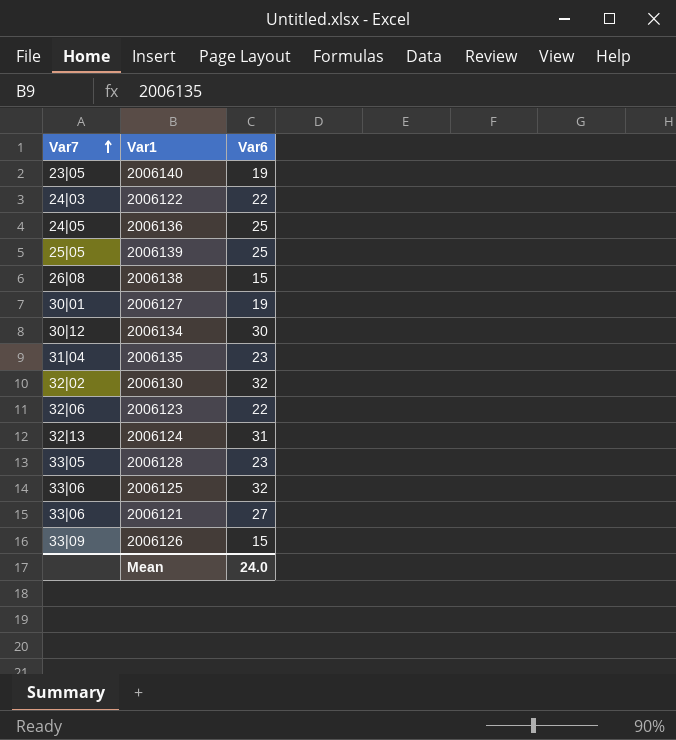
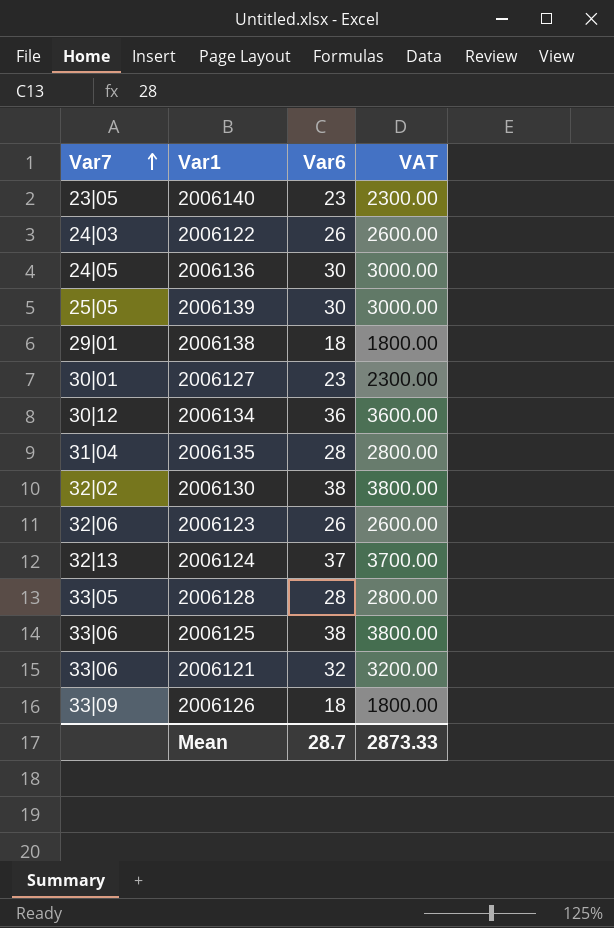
column VAT | formula: none -> [Var6] * 100
2006140 | Var6: 19 -> 23
2006122 | Var6: 22 -> 26
2006136 | Var6: 25 -> 30
2006139 | Var6: 25 -> 30
2006138 | Var7: 26|08 -> 29|01
2006138 | Var6: 15 -> 18
2006127 | Var6: 19 -> 23
2006134 | Var6: 30 -> 36
2006135 | Var6: 23 -> 28
2006130 | Var6: 32 -> 38
2006123 | Var6: 22 -> 26
2006124 | Var6: 31 -> 37
2006128 | Var6: 23 -> 28
2006125 | Var6: 32 -> 38
2006121 | Var6: 27 -> 32
2006126 | Var6: 15 -> 18
Mean | Var6: 24.0 -> 28.7

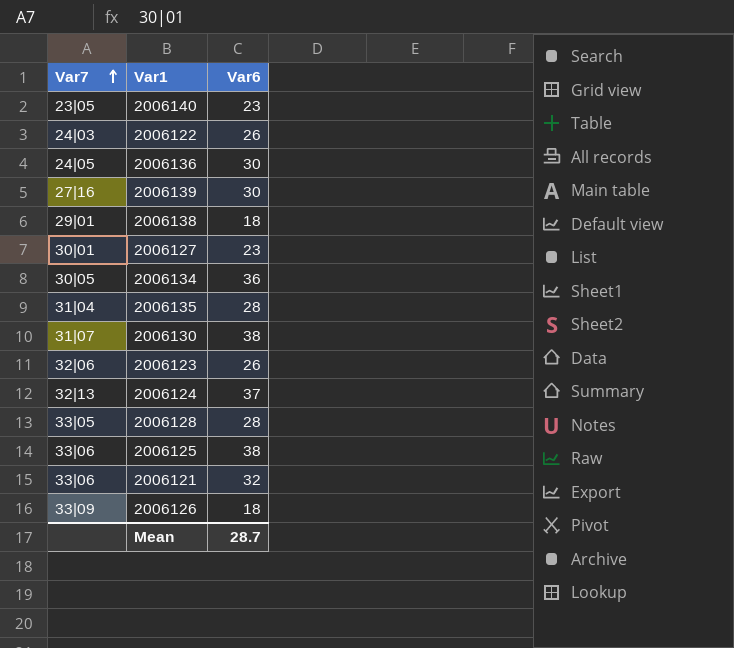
column VAT | formula: [Var6] * 100 -> none
2006139 | Var7: 25|05 -> 27|16
2006134 | Var7: 30|12 -> 30|05
2006130 | Var7: 32|02 -> 31|07

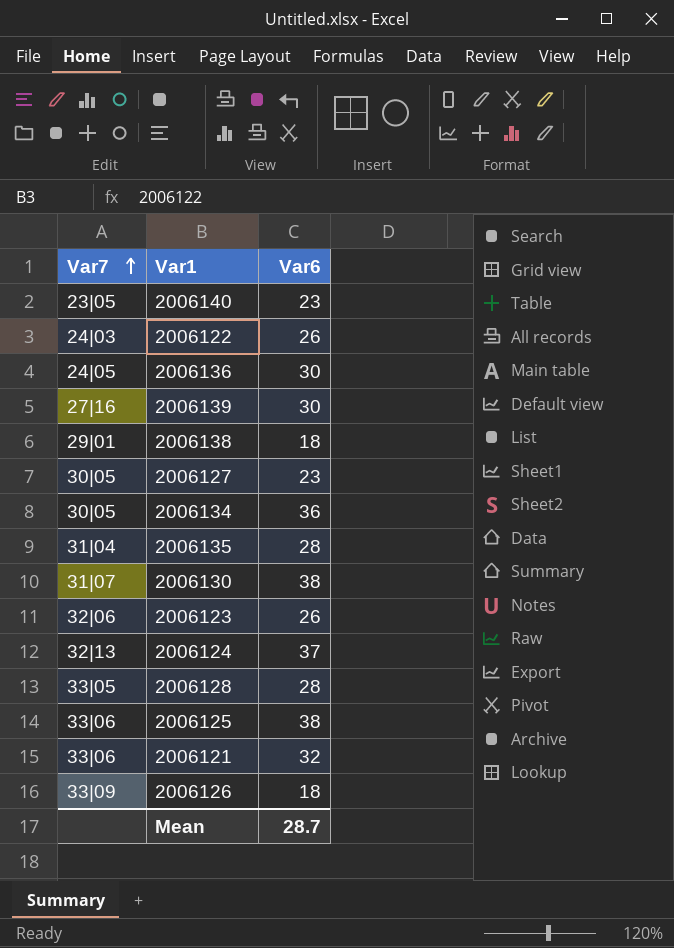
2006127 | Var7: 30|01 -> 30|05

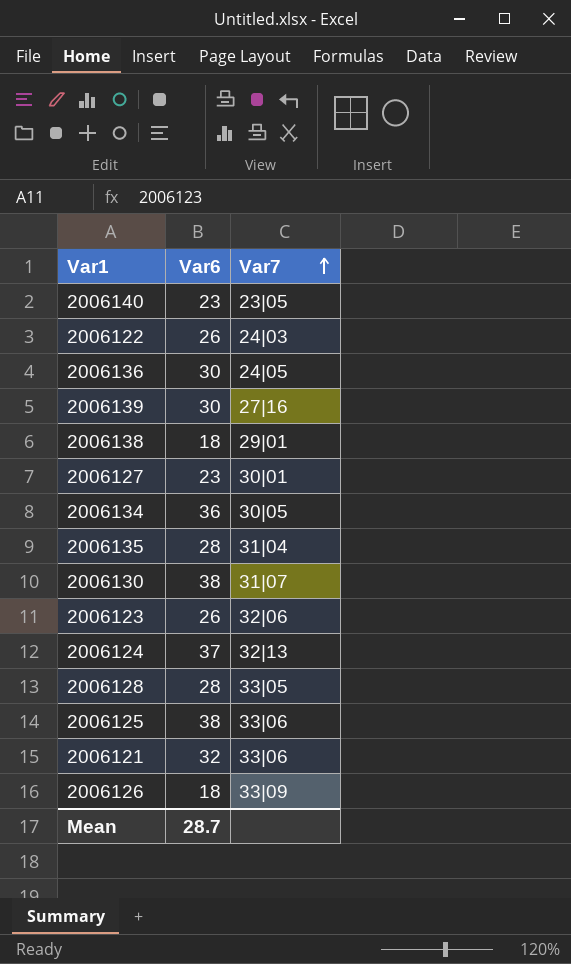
column Var7 | position: 1 -> 3
2006127 | Var7: 30|05 -> 30|01

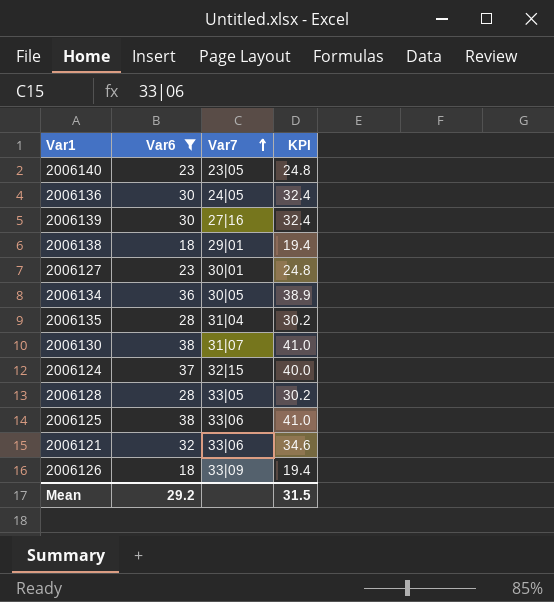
filter: none -> Var6 != 26
column KPI | formula: none -> [Var6] * 1.08
2006124 | Var7: 32|13 -> 32|15
Mean | Var6: 28.7 -> 29.2

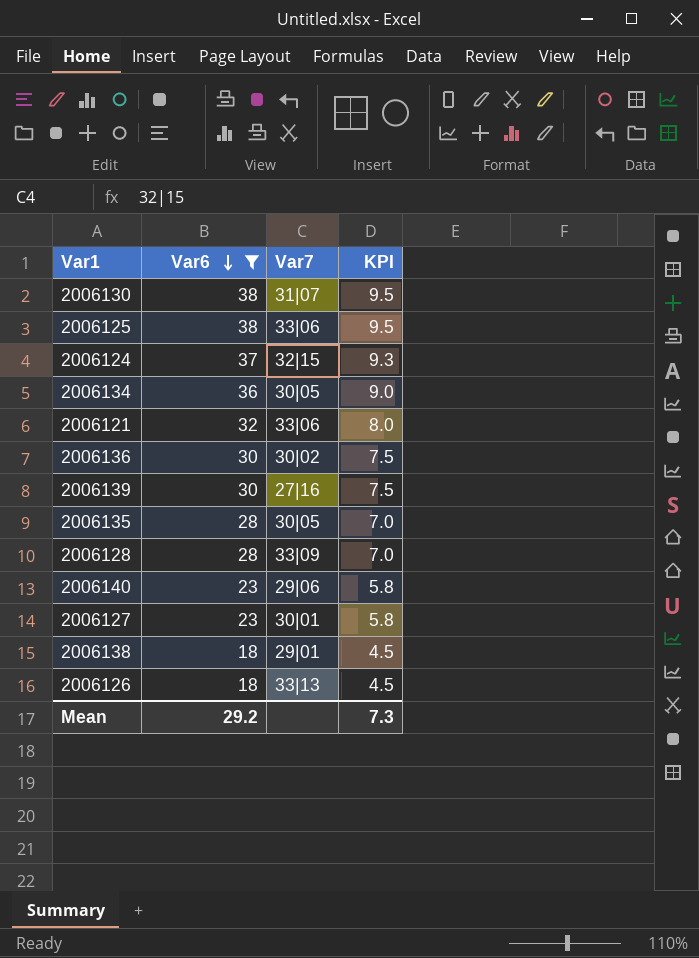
row order: Var7 ascending -> Var6 descending
column KPI | formula: [Var6] * 1.08 -> [Var6] * 0.25
2006136 | Var7: 24|05 -> 30|02
2006135 | Var7: 31|04 -> 30|05
2006128 | Var7: 33|05 -> 33|09
2006140 | Var7: 23|05 -> 29|06
2006126 | Var7: 33|09 -> 33|13
Mean | KPI: 31.5 -> 7.3

